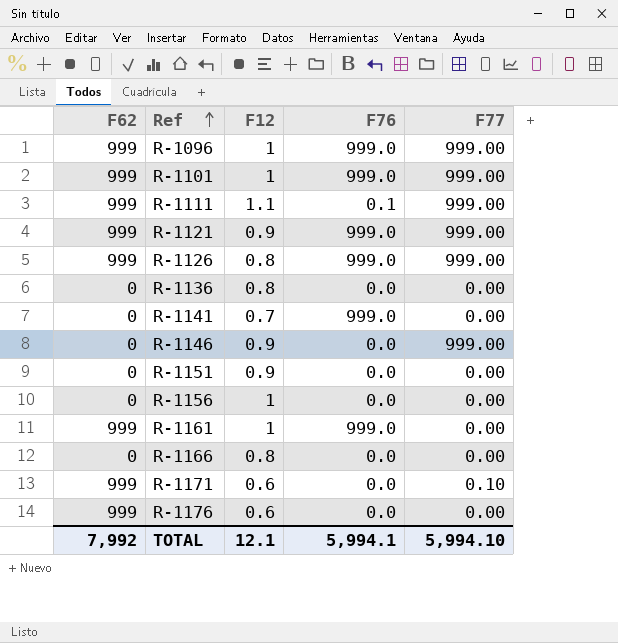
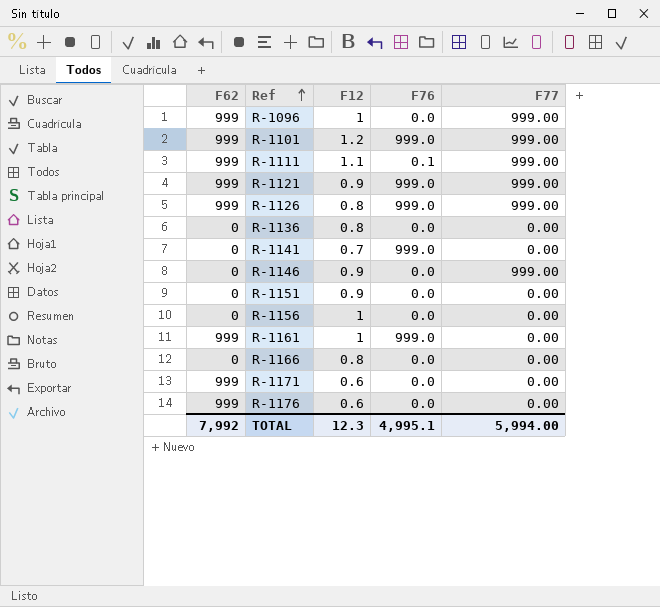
R-1096 | F76: 999.0 -> 0.0
R-1101 | F12: 1 -> 1.2
R-1171 | F77: 0.10 -> 0.00
TOTAL | F12: 12.1 -> 12.3
TOTAL | F76: 5,994.1 -> 4,995.1
TOTAL | F77: 5,994.10 -> 5,994.00

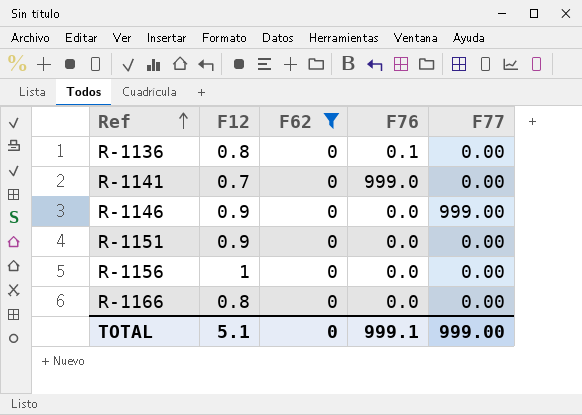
filter: none -> F62 = 0
column F62 | position: 1 -> 3
R-1136 | F76: 0.0 -> 0.1
TOTAL | F12: 12.3 -> 5.1
TOTAL | F62: 7,992 -> 0
TOTAL | F76: 4,995.1 -> 999.1
TOTAL | F77: 5,994.00 -> 999.00

